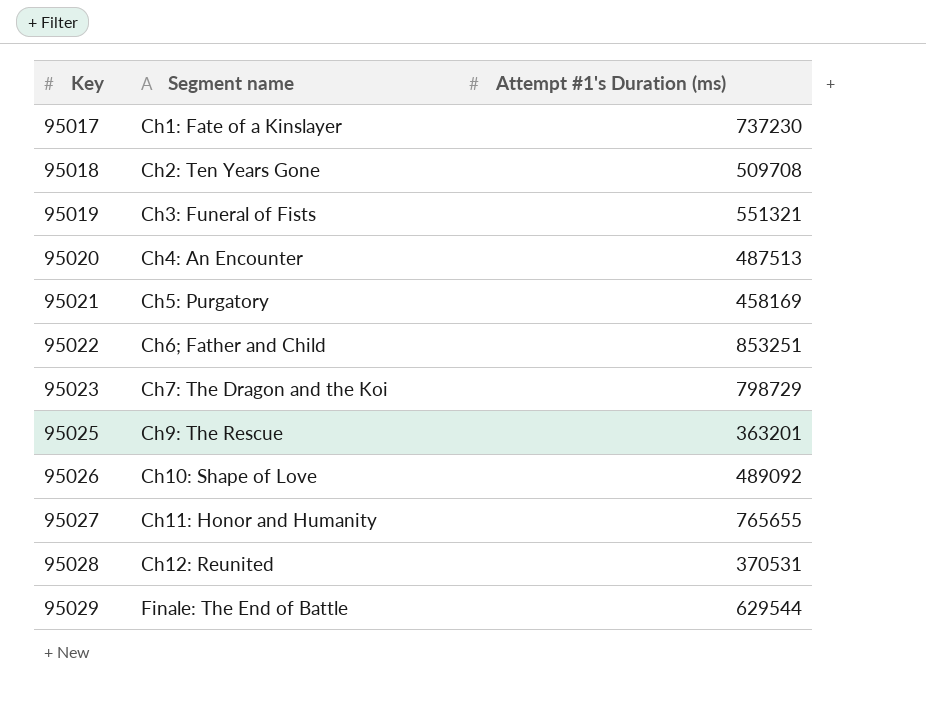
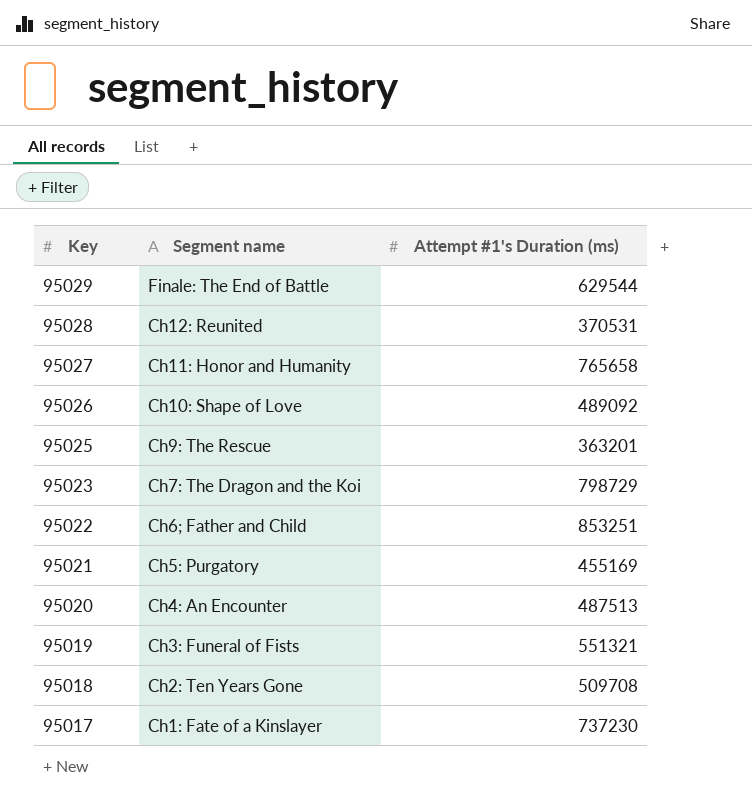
row order: Key ascending -> Key descending
95027 | Attempt #1's Duration (ms): 765655 -> 765658
95021 | Attempt #1's Duration (ms): 458169 -> 455169

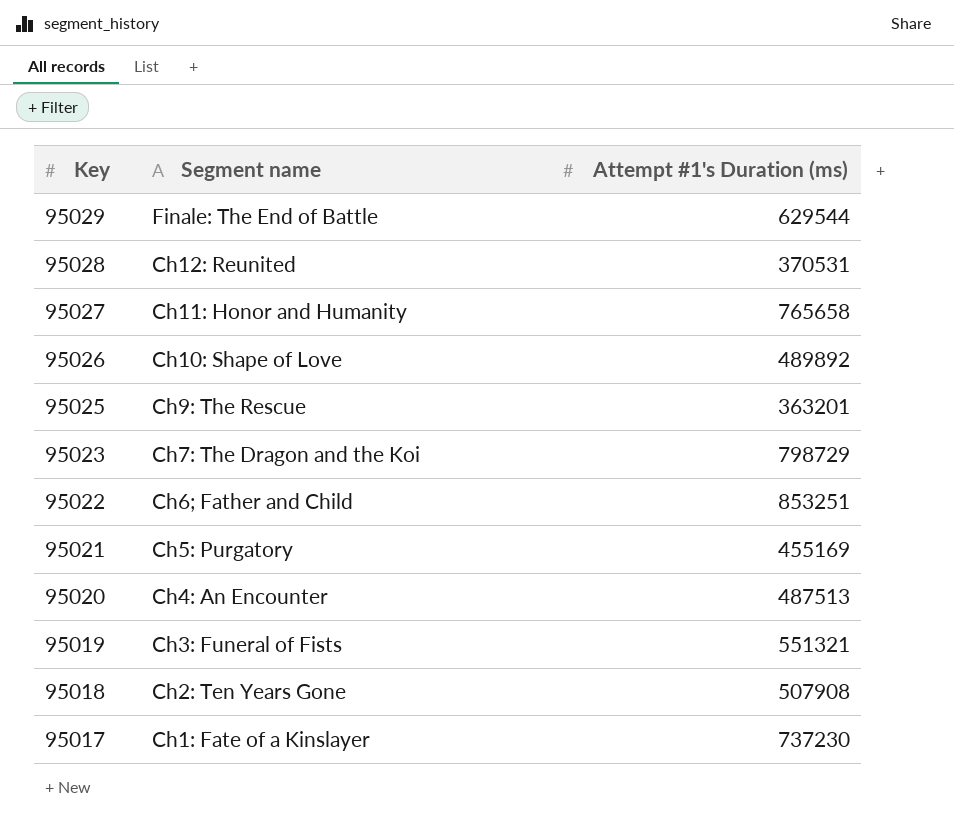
95026 | Attempt #1's Duration (ms): 489092 -> 489892
95018 | Attempt #1's Duration (ms): 509708 -> 507908

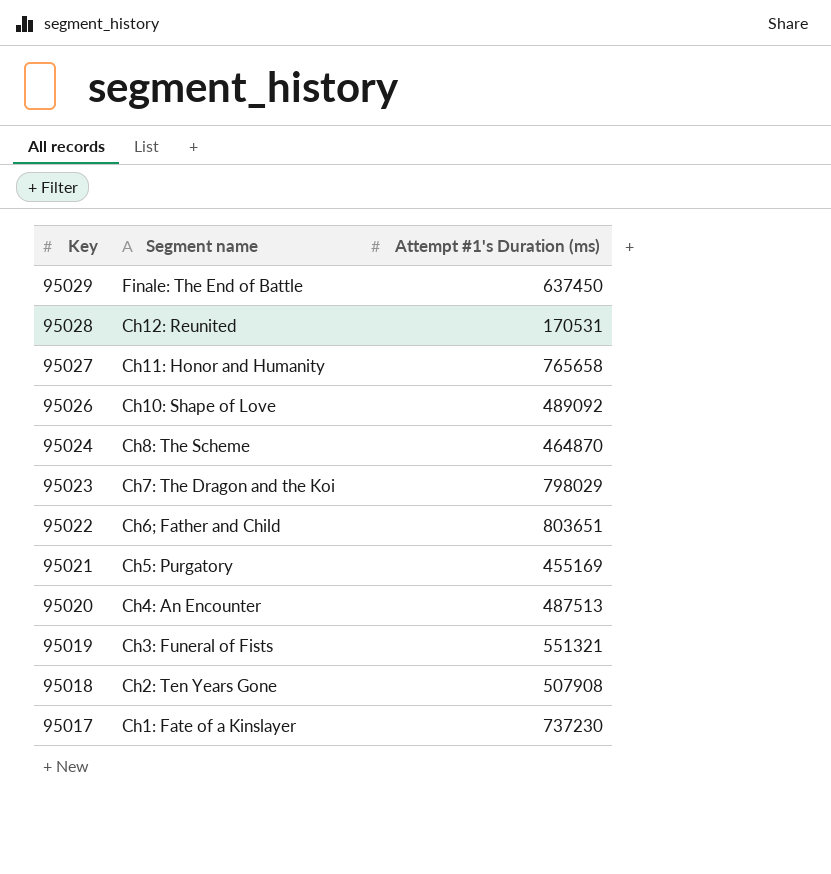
row 95025: Ch9: The Rescue | 363201 -> none
95029 | Attempt #1's Duration (ms): 629544 -> 637450
95028 | Attempt #1's Duration (ms): 370531 -> 170531
95026 | Attempt #1's Duration (ms): 489892 -> 489092
row 95024: none -> Ch8: The Scheme | 464870
95023 | Attempt #1's Duration (ms): 798729 -> 798029
95022 | Attempt #1's Duration (ms): 853251 -> 803651

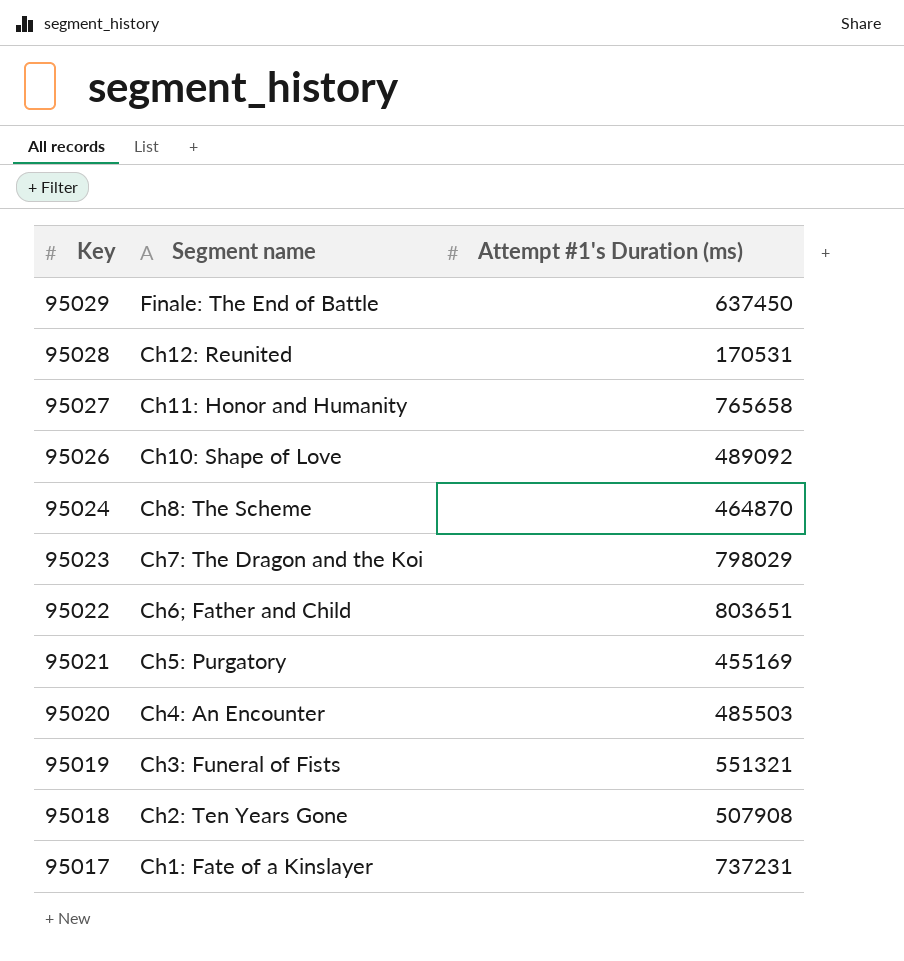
95020 | Attempt #1's Duration (ms): 487513 -> 485503
95017 | Attempt #1's Duration (ms): 737230 -> 737231

